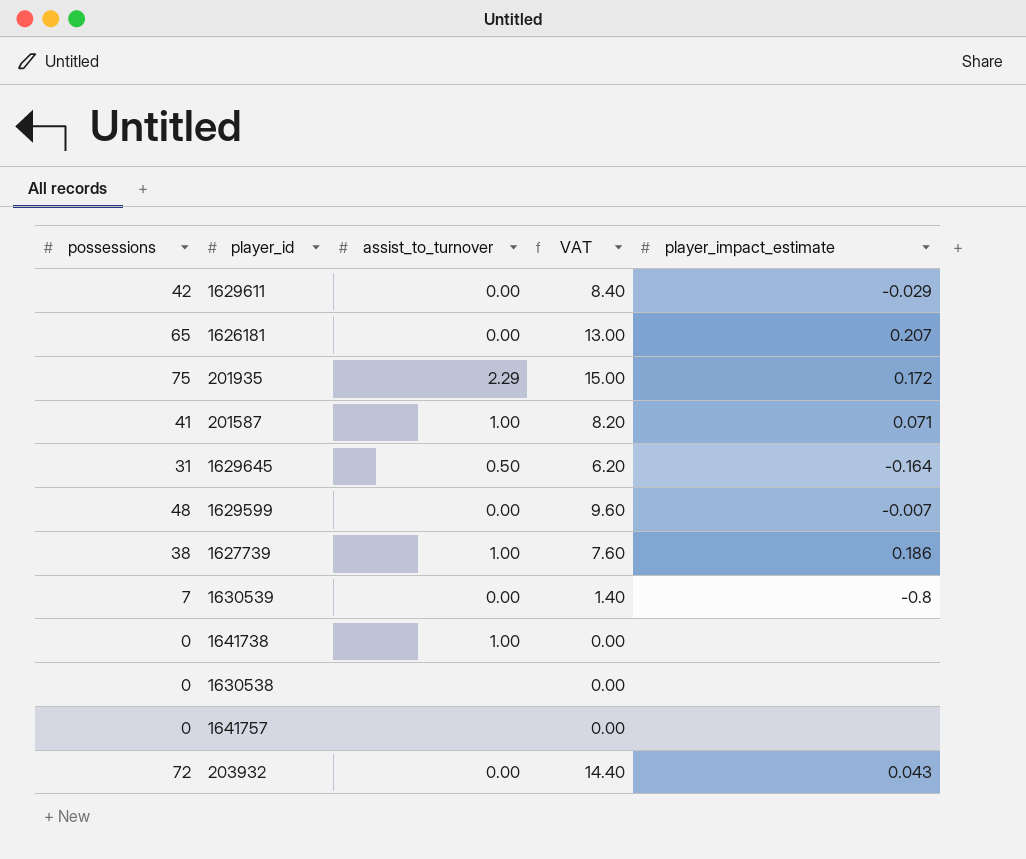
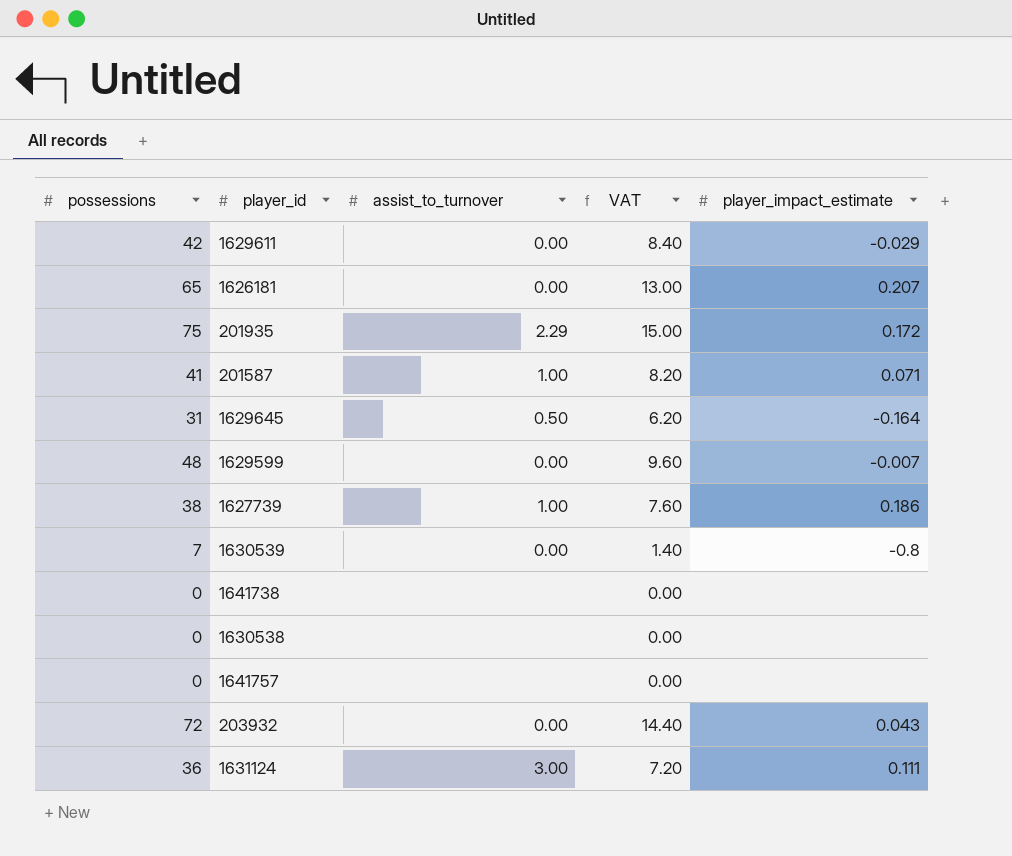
1641738 | assist_to_turnover: 1.00 -> none
row 1631124: none -> 36 | 3.00 | 7.20 | 0.111

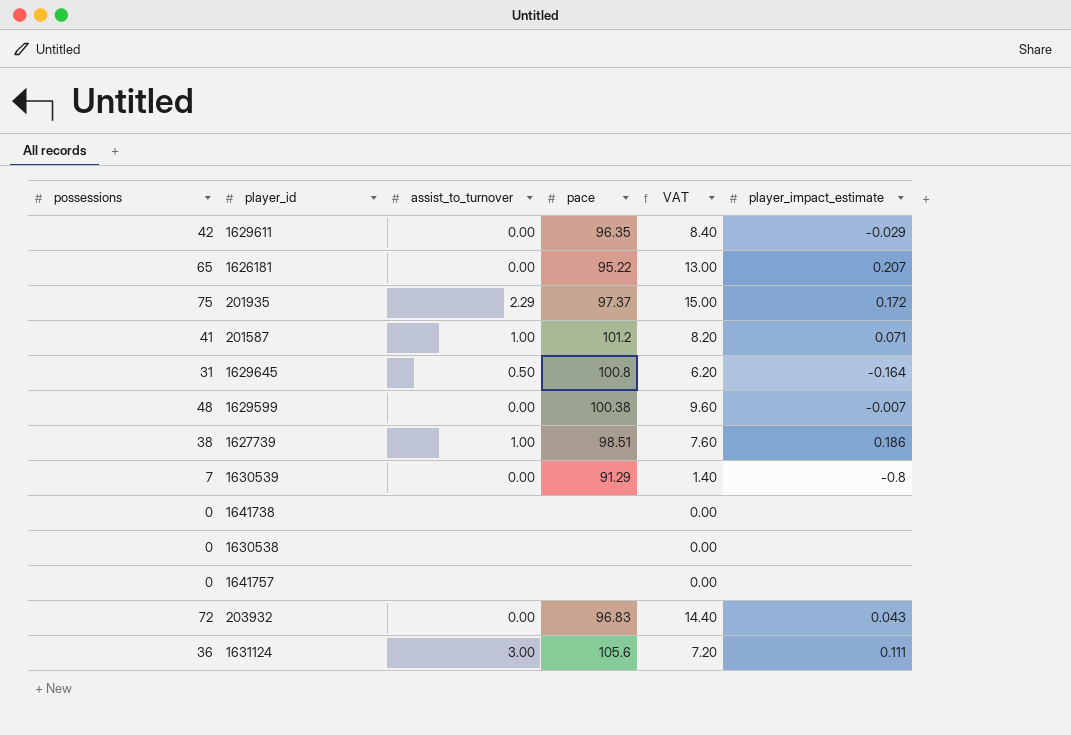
column pace | position: none -> 4

